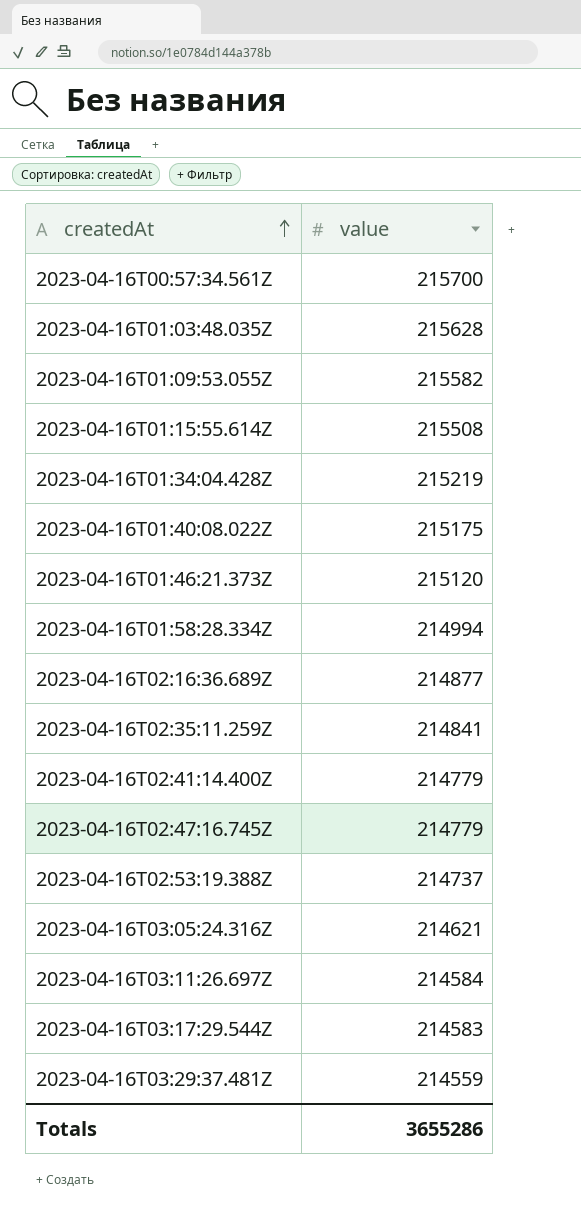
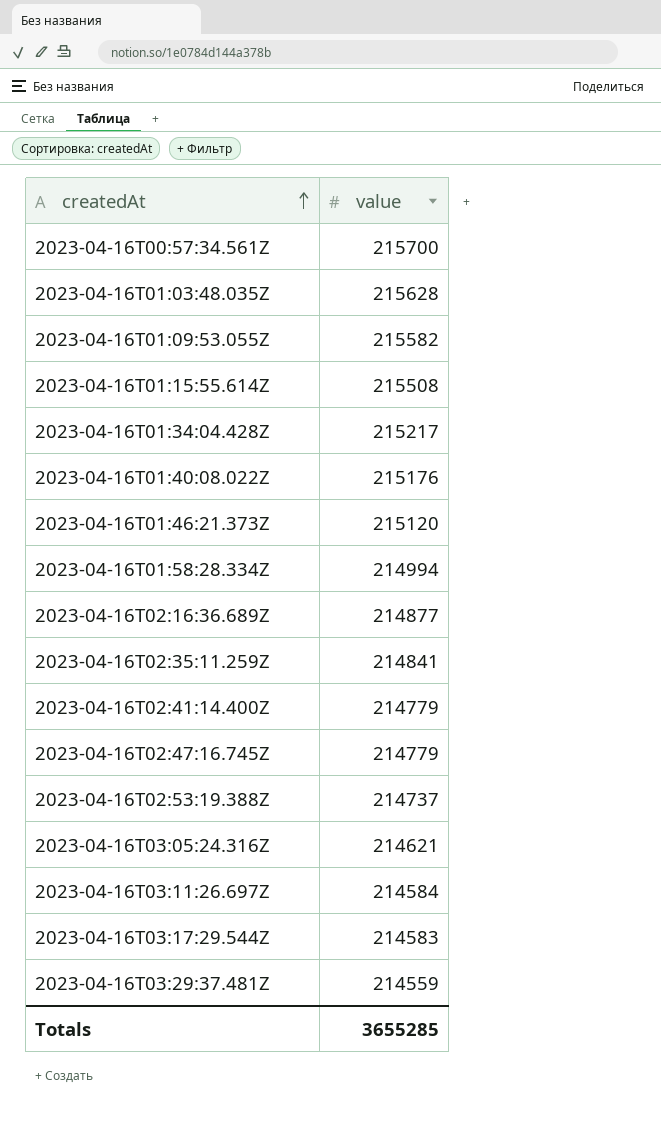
2023-04-16T01:34:04.428Z | value: 215219 -> 215217
2023-04-16T01:40:08.022Z | value: 215175 -> 215176
Totals | value: 3655286 -> 3655285

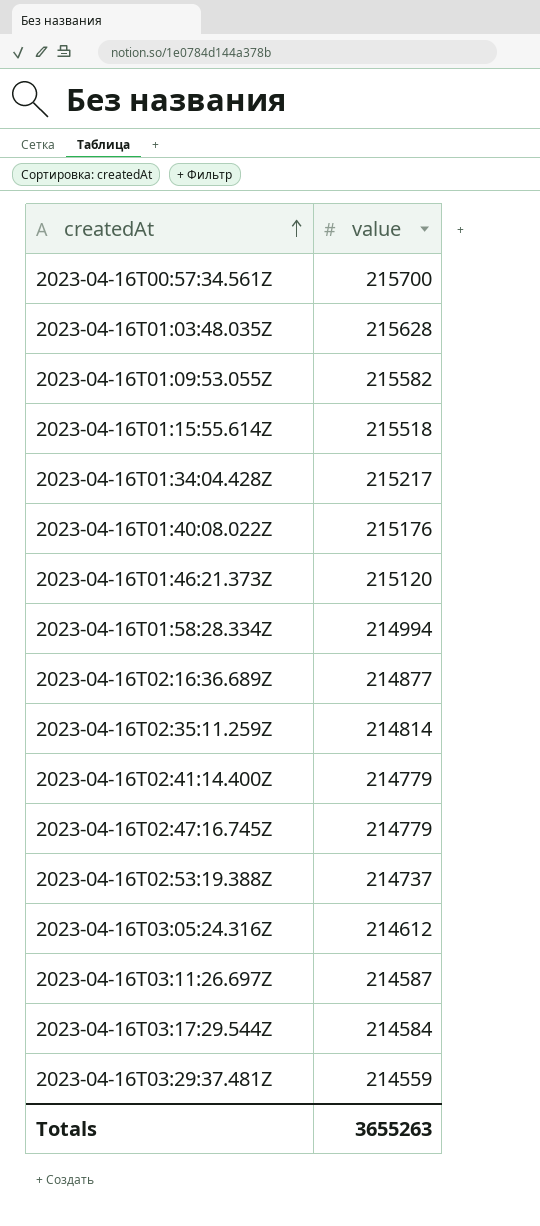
2023-04-16T01:15:55.614Z | value: 215508 -> 215518
2023-04-16T02:35:11.259Z | value: 214841 -> 214814
2023-04-16T03:05:24.316Z | value: 214621 -> 214612
2023-04-16T03:11:26.697Z | value: 214584 -> 214587
2023-04-16T03:17:29.544Z | value: 214583 -> 214584
Totals | value: 3655285 -> 3655263

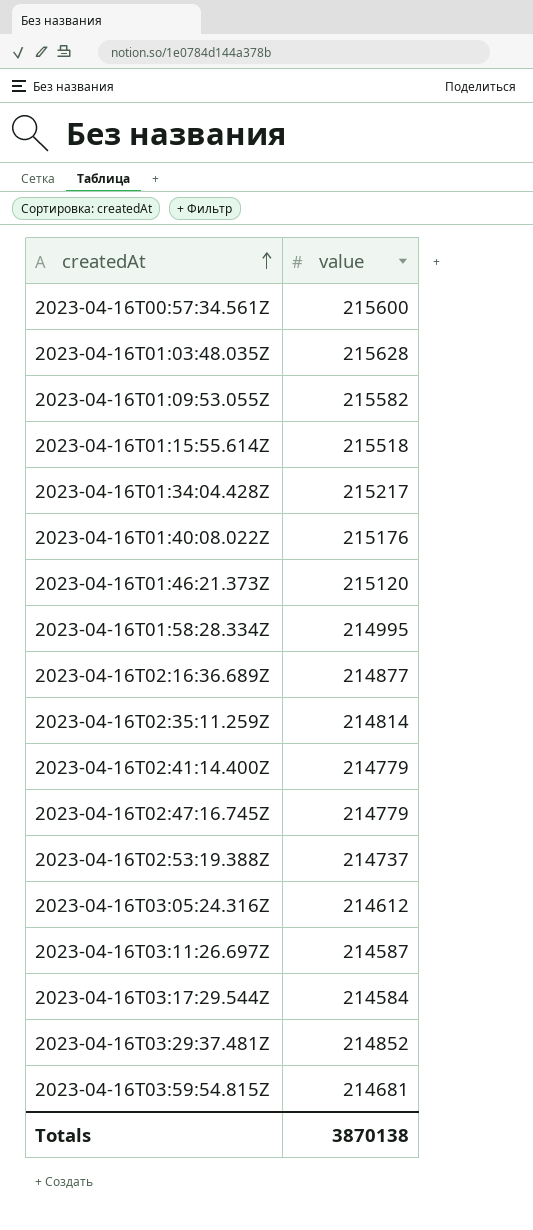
2023-04-16T00:57:34.561Z | value: 215700 -> 215600
2023-04-16T01:58:28.334Z | value: 214994 -> 214995
2023-04-16T03:29:37.481Z | value: 214559 -> 214852
row 2023-04-16T03:59:54.815Z: none -> 214681
Totals | value: 3655263 -> 3870138

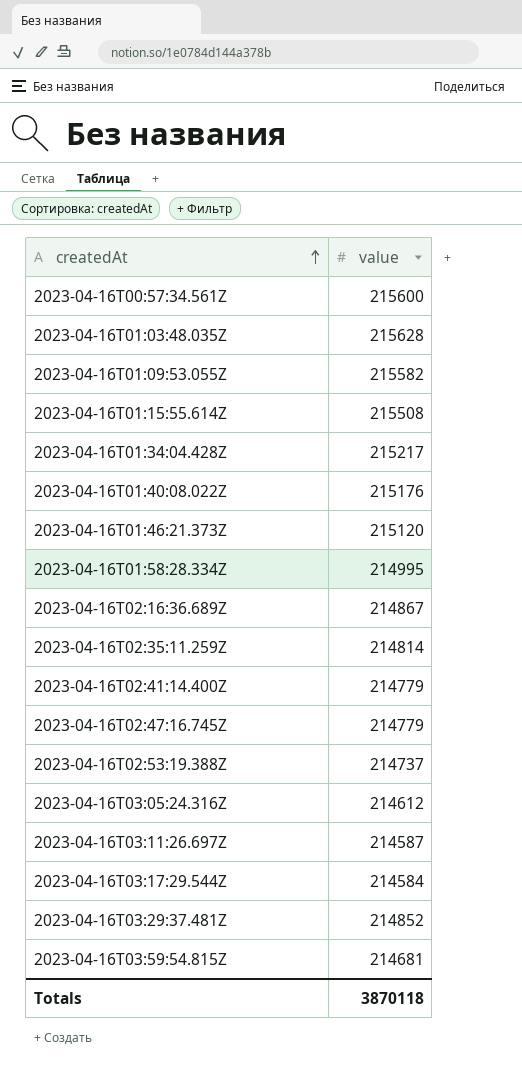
2023-04-16T01:15:55.614Z | value: 215518 -> 215508
2023-04-16T02:16:36.689Z | value: 214877 -> 214867
Totals | value: 3870138 -> 3870118

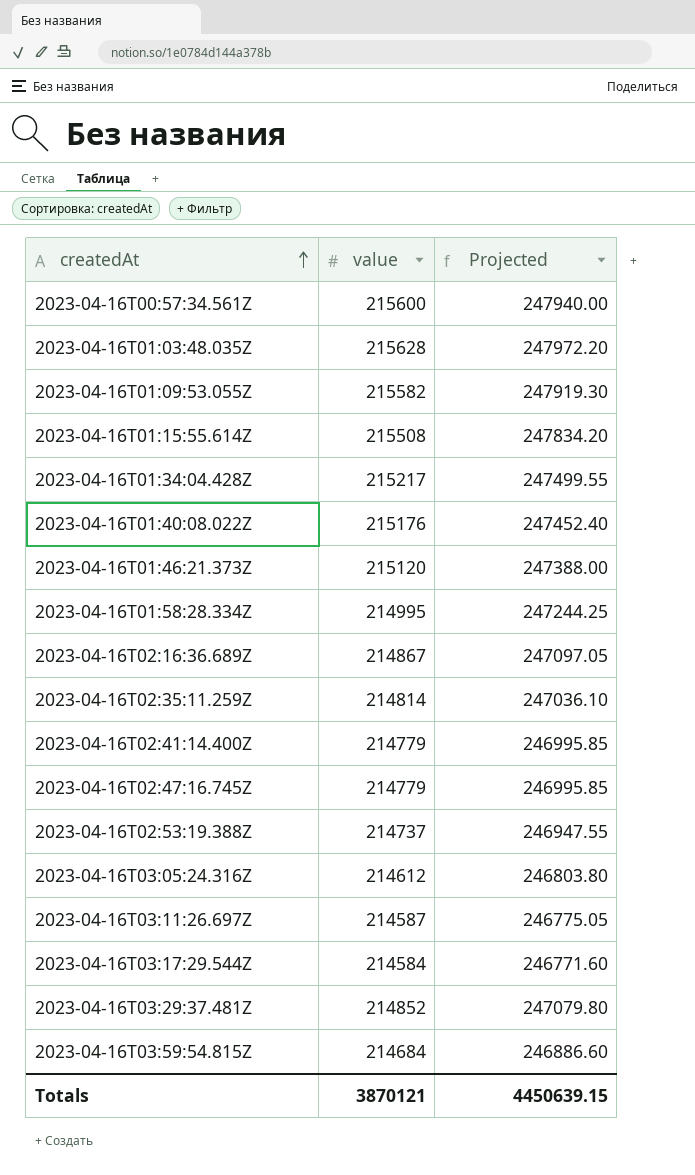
column Projected | formula: none -> [value] * 1.15
2023-04-16T03:59:54.815Z | value: 214681 -> 214684
Totals | value: 3870118 -> 3870121

